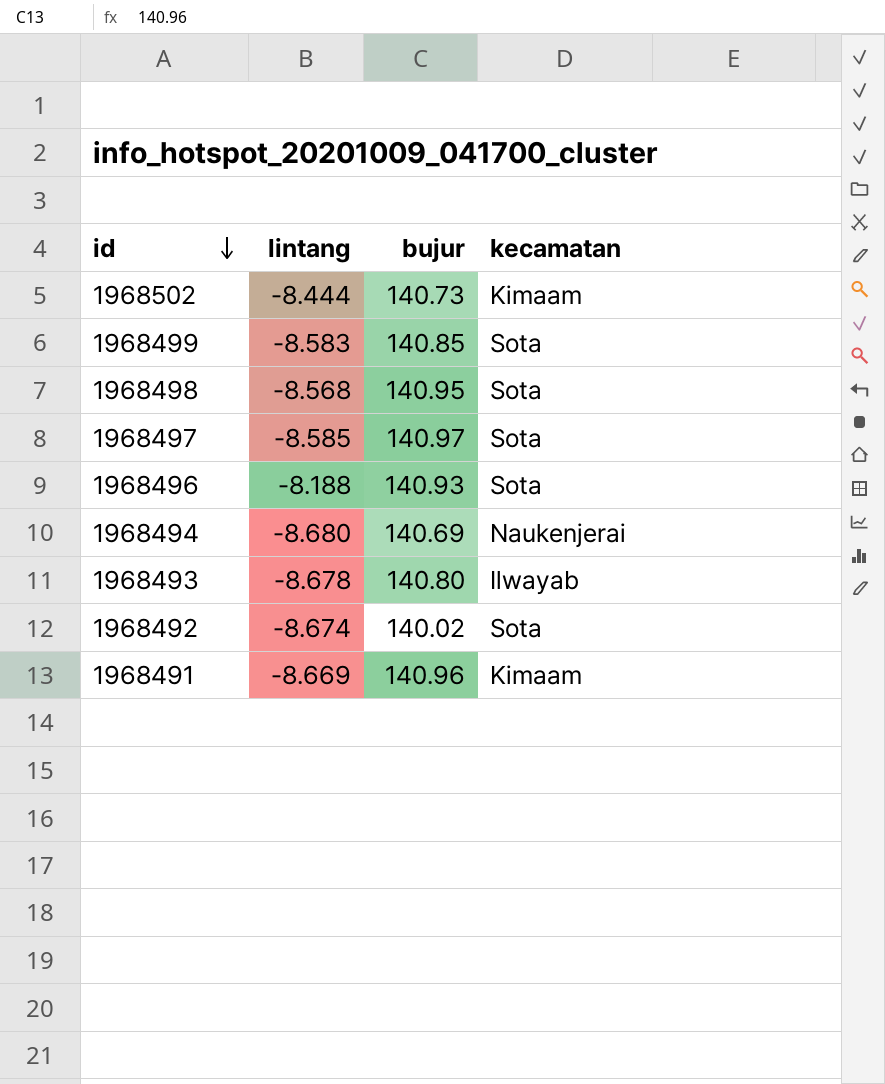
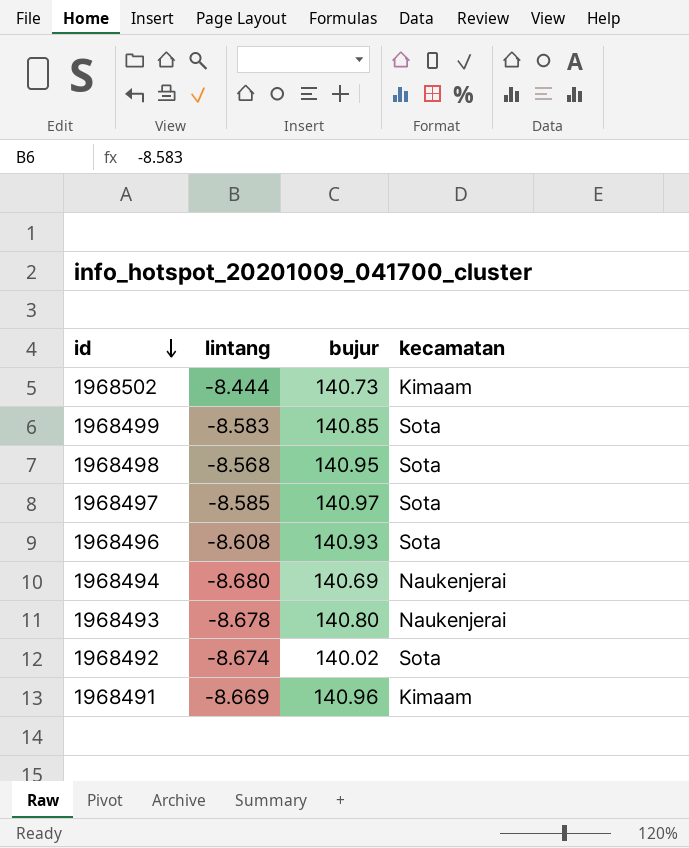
1968496 | lintang: -8.188 -> -8.608
1968493 | kecamatan: Ilwayab -> Naukenjerai

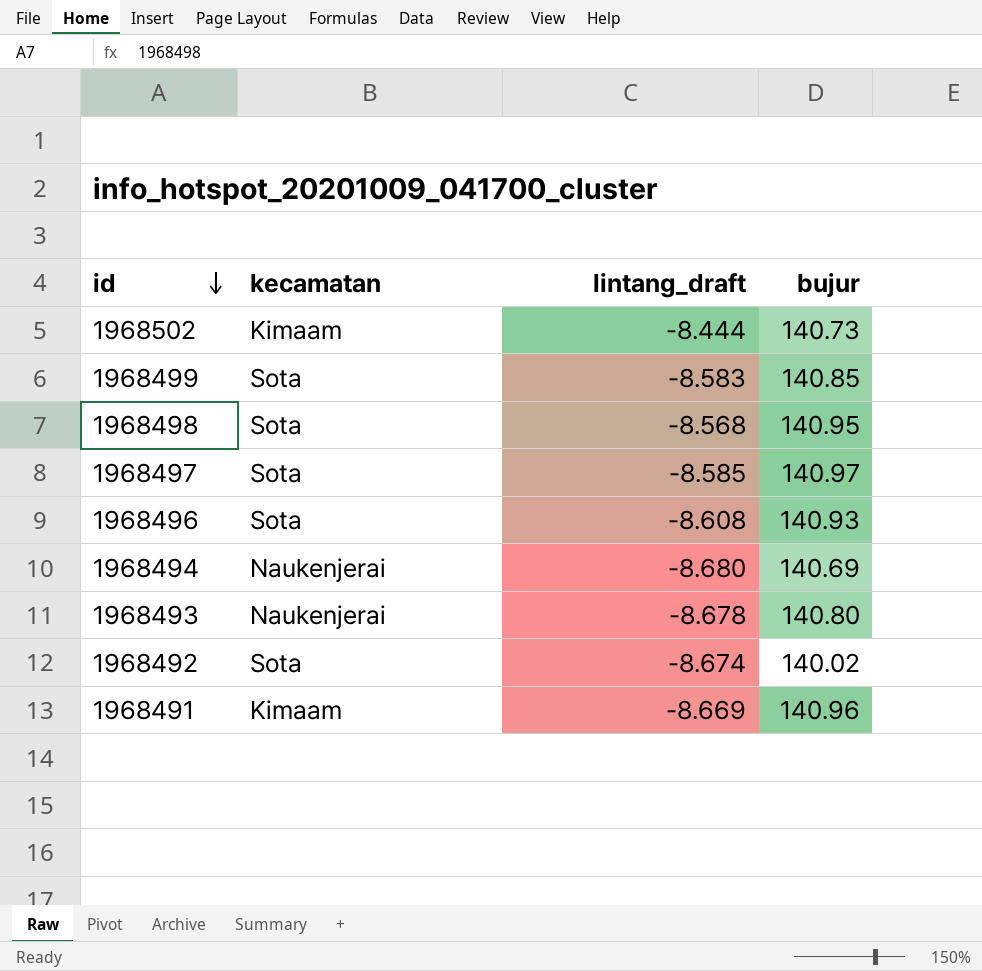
column kecamatan | position: 4 -> 2
column name: lintang -> lintang_draft

